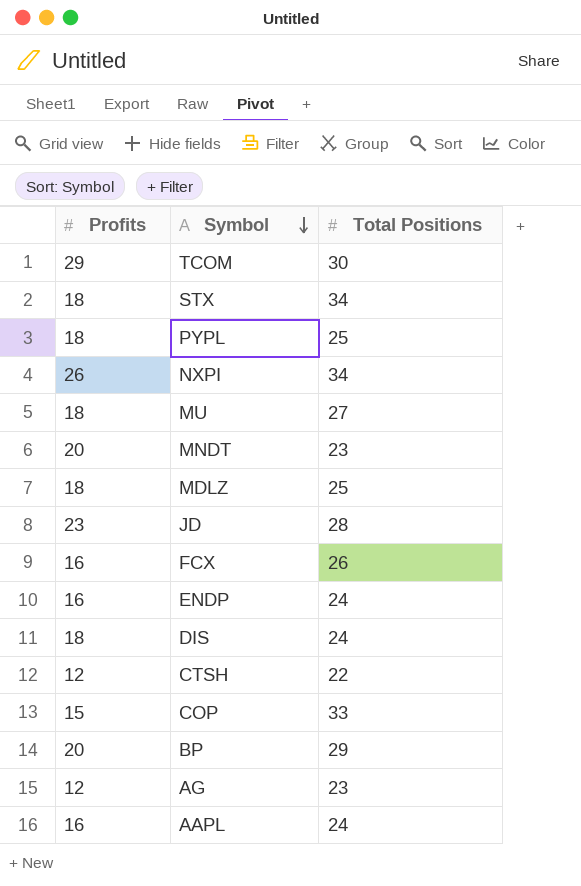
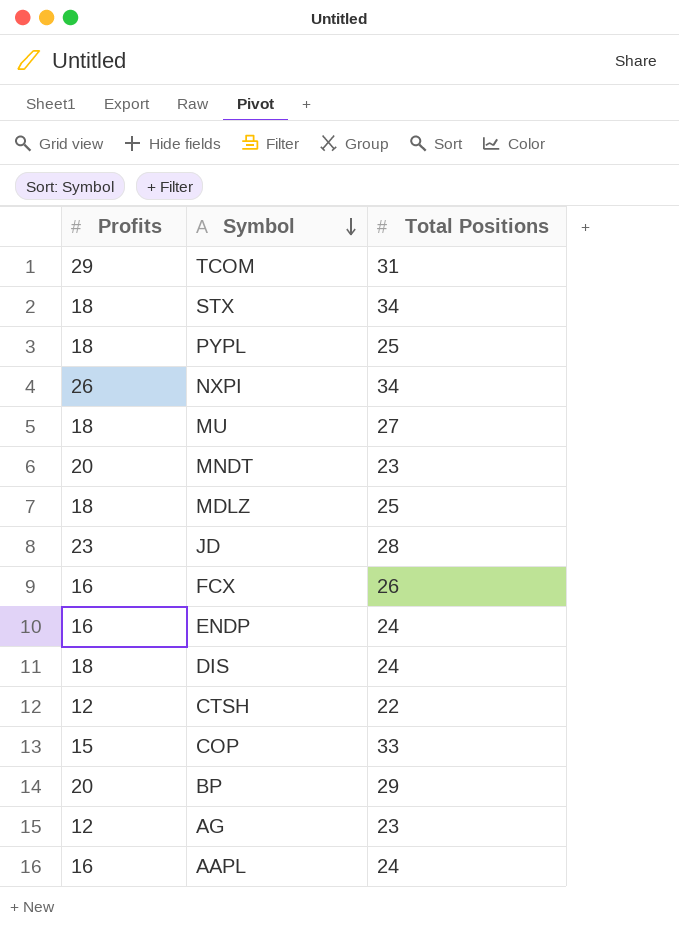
TCOM | Total Positions: 30 -> 31

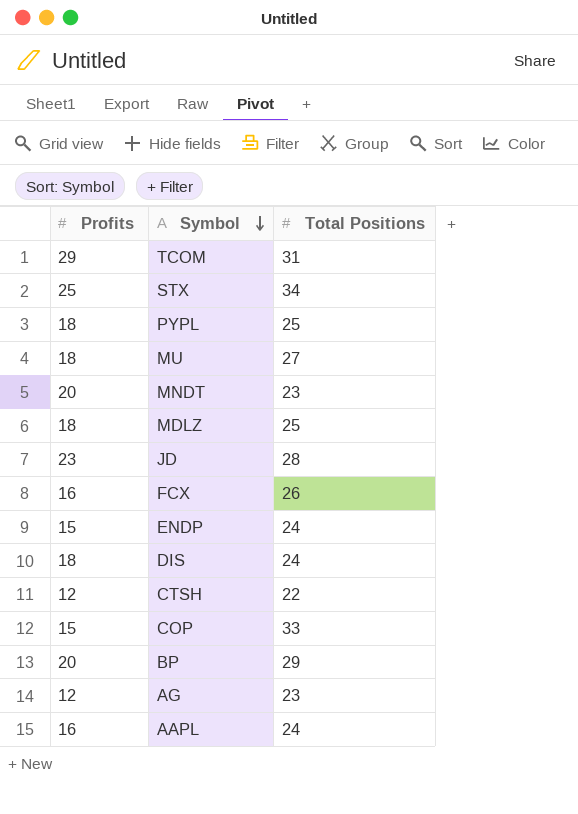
row NXPI: 26 | 34 -> none
STX | Profits: 18 -> 25
ENDP | Profits: 16 -> 15

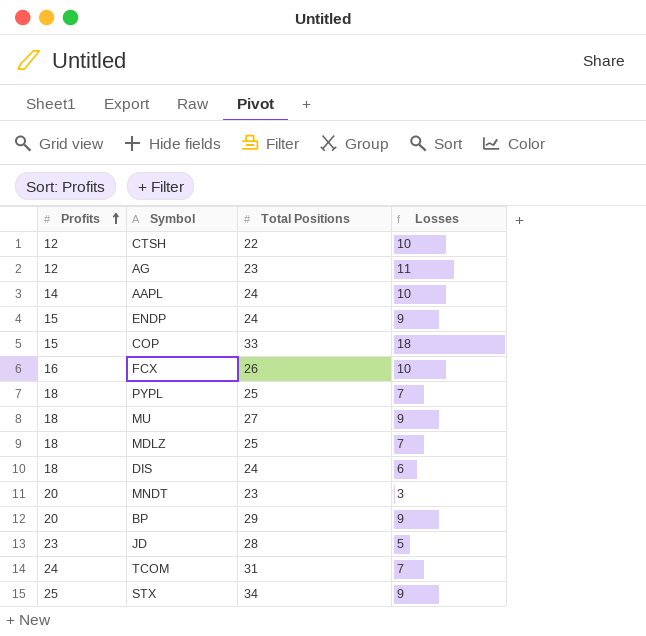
row order: Symbol descending -> Profits ascending
column Losses | formula: none -> [Total Positions] - [Profits]
AAPL | Profits: 16 -> 14
TCOM | Profits: 29 -> 24

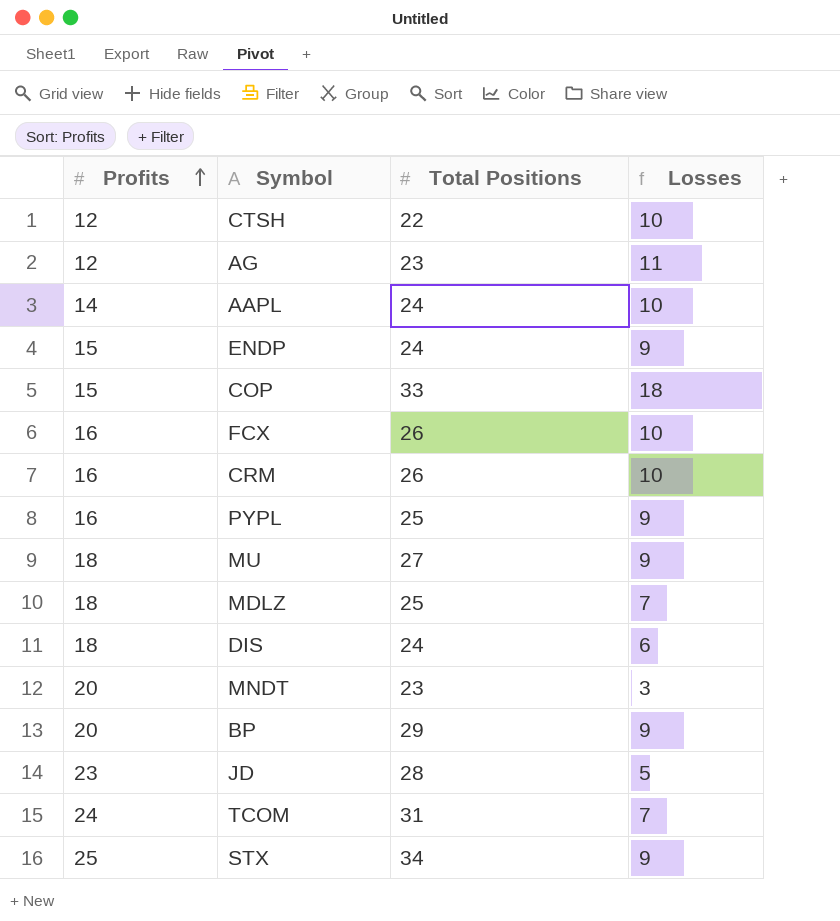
row CRM: none -> 16 | 26 | 10
PYPL | Profits: 18 -> 16
PYPL | Losses: 7 -> 9

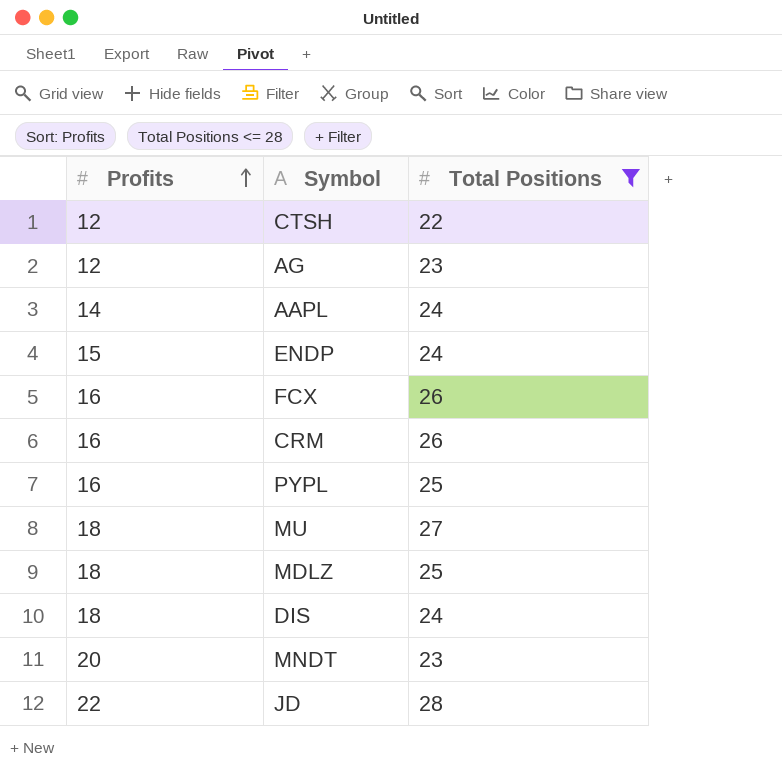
filter: none -> Total Positions <= 28
column Losses | formula: [Total Positions] - [Profits] -> none
JD | Profits: 23 -> 22

